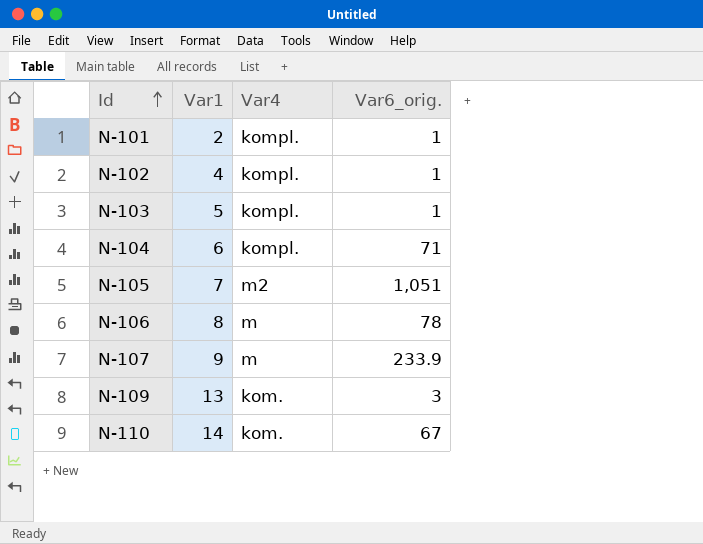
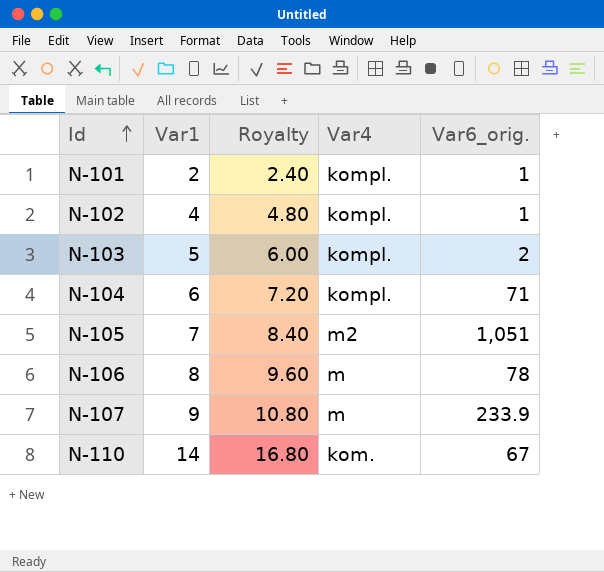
column Royalty | formula: none -> [Var1] * 1.2
row N-109: 13 | kom. | 3 -> none
N-103 | Var6_orig.: 1 -> 2

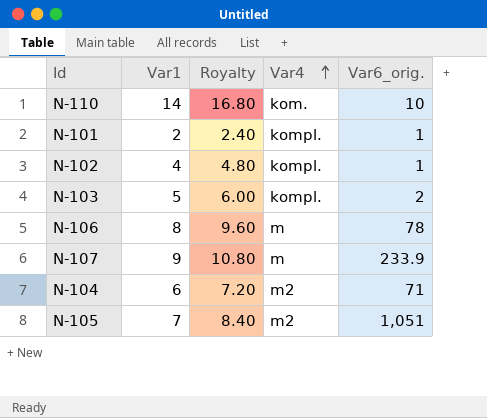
row order: Id ascending -> Var4 ascending
N-110 | Var6_orig.: 67 -> 10
N-104 | Var4: kompl. -> m2

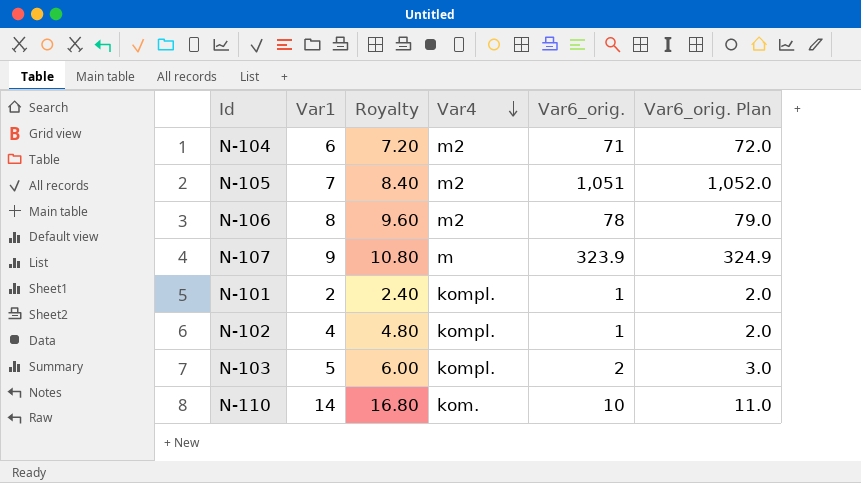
row order: Var4 ascending -> Var4 descending
column Var6_orig. Plan | formula: none -> [Var6_orig.] + 1
N-106 | Var4: m -> m2
N-107 | Var6_orig.: 233.9 -> 323.9

